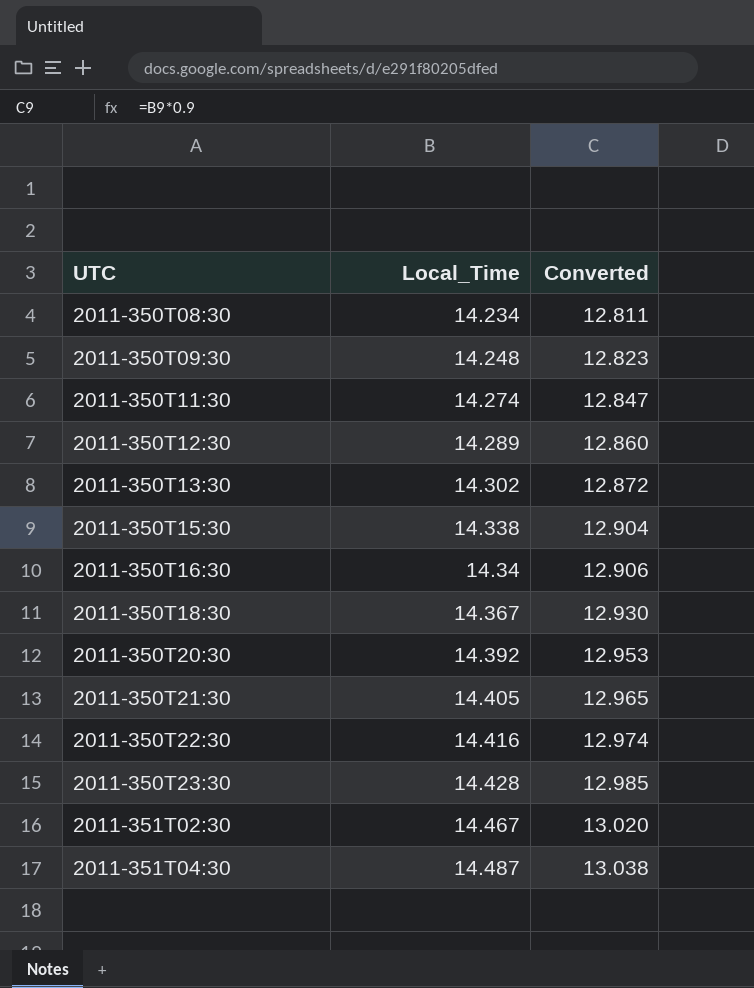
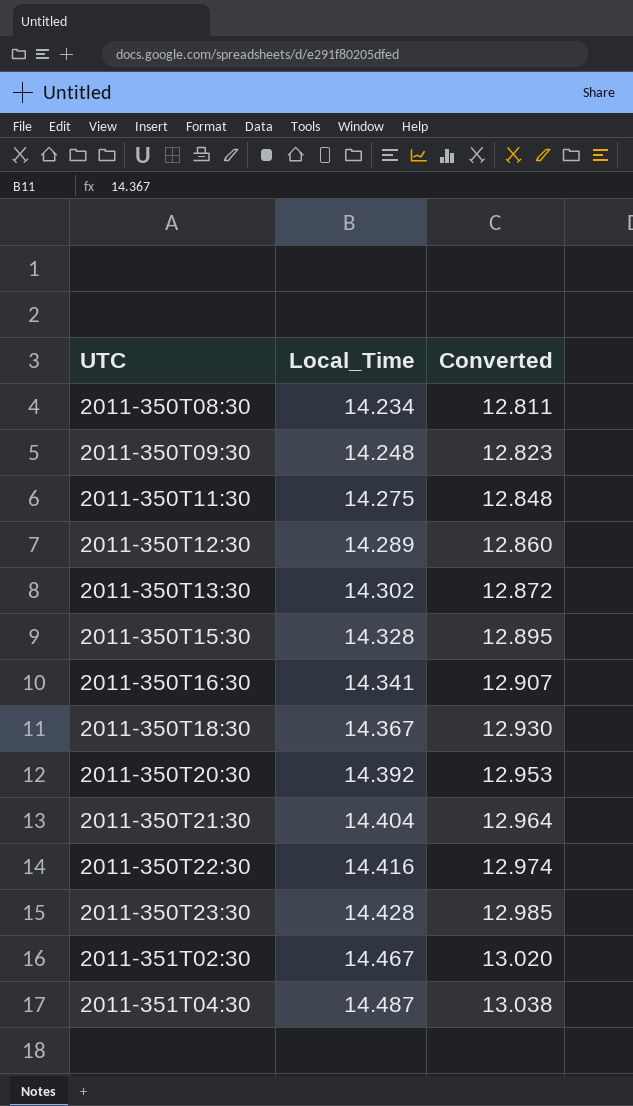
2011-350T11:30 | Local_Time: 14.274 -> 14.275
2011-350T11:30 | Converted: 12.847 -> 12.848
2011-350T15:30 | Local_Time: 14.338 -> 14.328
2011-350T15:30 | Converted: 12.904 -> 12.895
2011-350T16:30 | Local_Time: 14.34 -> 14.341
2011-350T16:30 | Converted: 12.906 -> 12.907
2011-350T21:30 | Local_Time: 14.405 -> 14.404
2011-350T21:30 | Converted: 12.965 -> 12.964

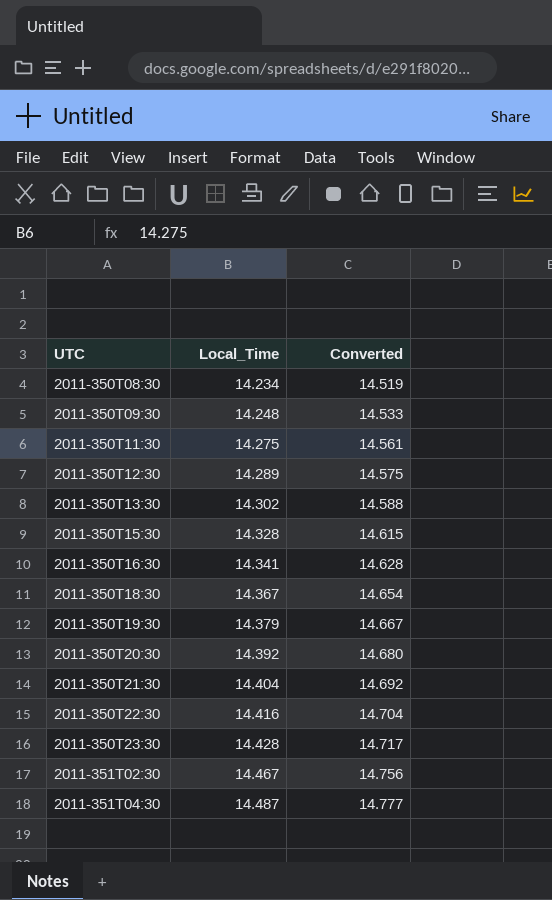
column Converted | formula: [Local_Time] * 0.9 -> [Local_Time] * 1.02
row 2011-350T19:30: none -> 14.379 | 14.667

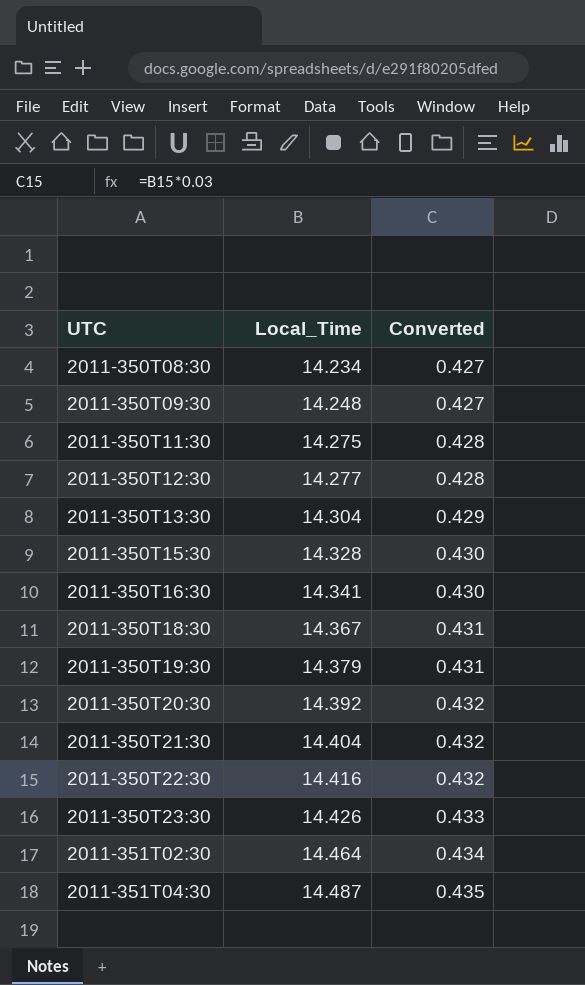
column Converted | formula: [Local_Time] * 1.02 -> [Local_Time] * 0.03
2011-350T12:30 | Local_Time: 14.289 -> 14.277
2011-350T13:30 | Local_Time: 14.302 -> 14.304
2011-350T23:30 | Local_Time: 14.428 -> 14.426
2011-351T02:30 | Local_Time: 14.467 -> 14.464

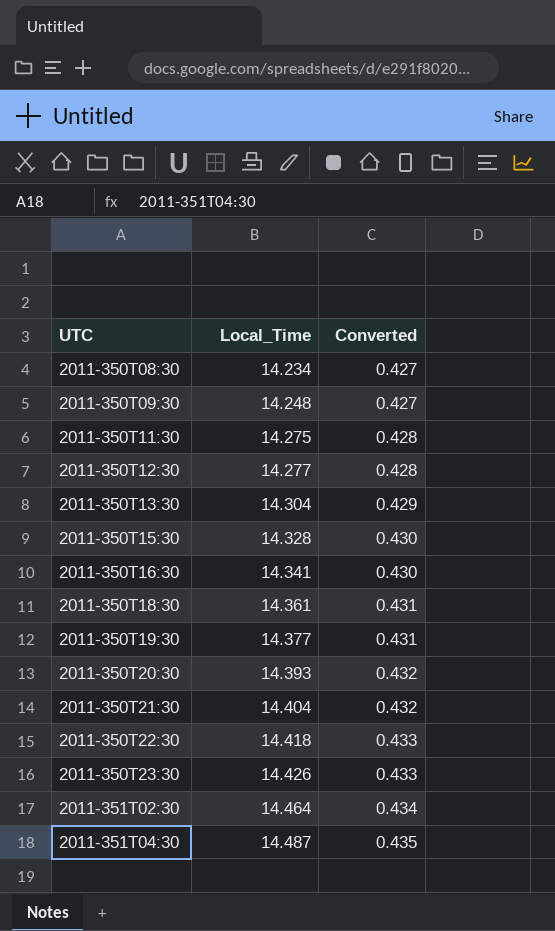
2011-350T18:30 | Local_Time: 14.367 -> 14.361
2011-350T19:30 | Local_Time: 14.379 -> 14.377
2011-350T20:30 | Local_Time: 14.392 -> 14.393
2011-350T22:30 | Local_Time: 14.416 -> 14.418
2011-350T22:30 | Converted: 0.432 -> 0.433

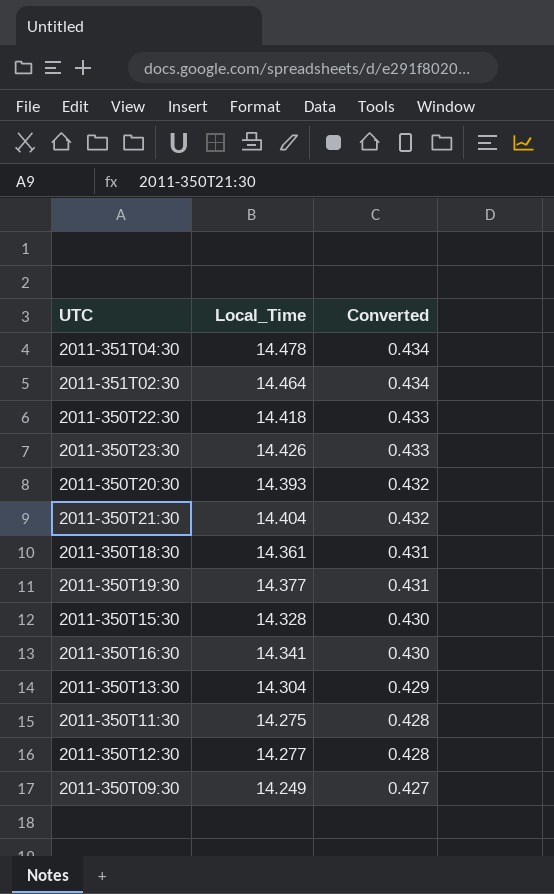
row order: UTC ascending -> Converted descending
row 2011-350T08:30: 14.234 | 0.427 -> none
2011-351T04:30 | Local_Time: 14.487 -> 14.478
2011-351T04:30 | Converted: 0.435 -> 0.434
2011-350T09:30 | Local_Time: 14.248 -> 14.249

